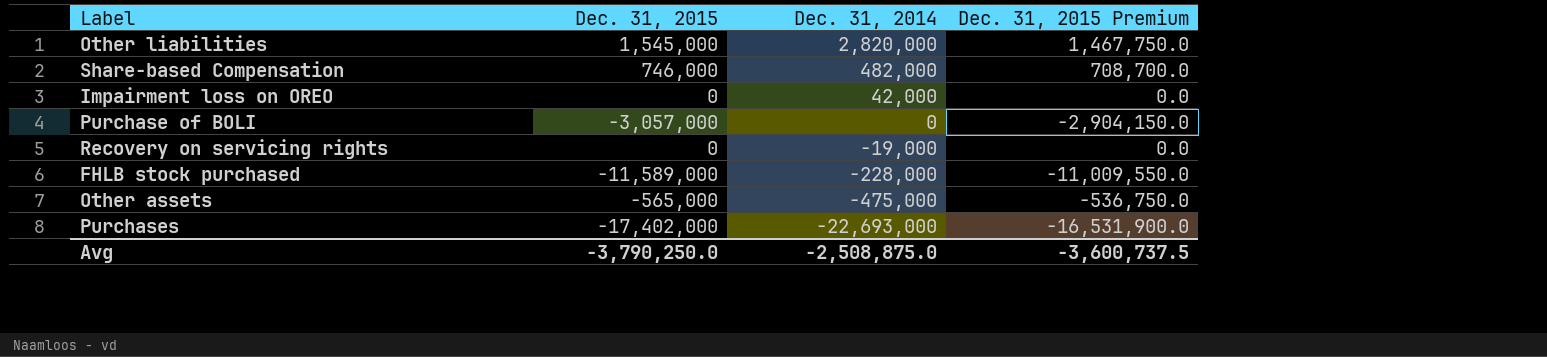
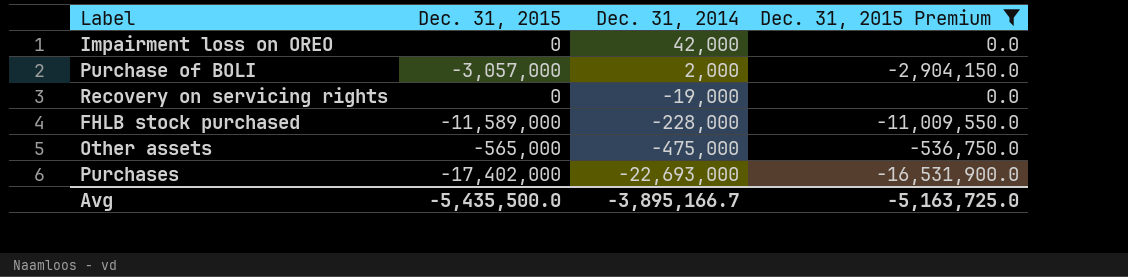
filter: none -> Dec. 31, 2015 Premium <= 0.0
Purchase of BOLI | Dec. 31, 2014: 0 -> 2,000
Avg | Dec. 31, 2015: -3,790,250.0 -> -5,435,500.0
Avg | Dec. 31, 2014: -2,508,875.0 -> -3,895,166.7
Avg | Dec. 31, 2015 Premium: -3,600,737.5 -> -5,163,725.0

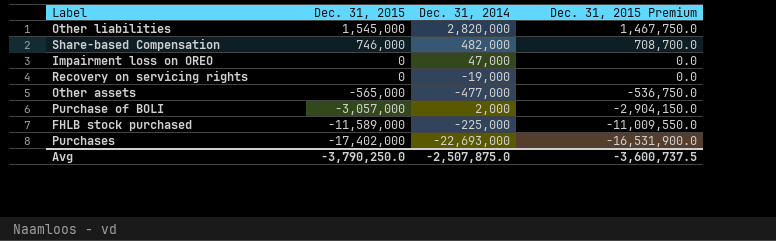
filter: Dec. 31, 2015 Premium <= 0.0 -> none
row order: Dec. 31, 2014 descending -> Dec. 31, 2015 descending
Impairment loss on OREO | Dec. 31, 2014: 42,000 -> 47,000
Other assets | Dec. 31, 2014: -475,000 -> -477,000
FHLB stock purchased | Dec. 31, 2014: -228,000 -> -225,000
Avg | Dec. 31, 2015: -5,435,500.0 -> -3,790,250.0
Avg | Dec. 31, 2014: -3,895,166.7 -> -2,507,875.0
Avg | Dec. 31, 2015 Premium: -5,163,725.0 -> -3,600,737.5

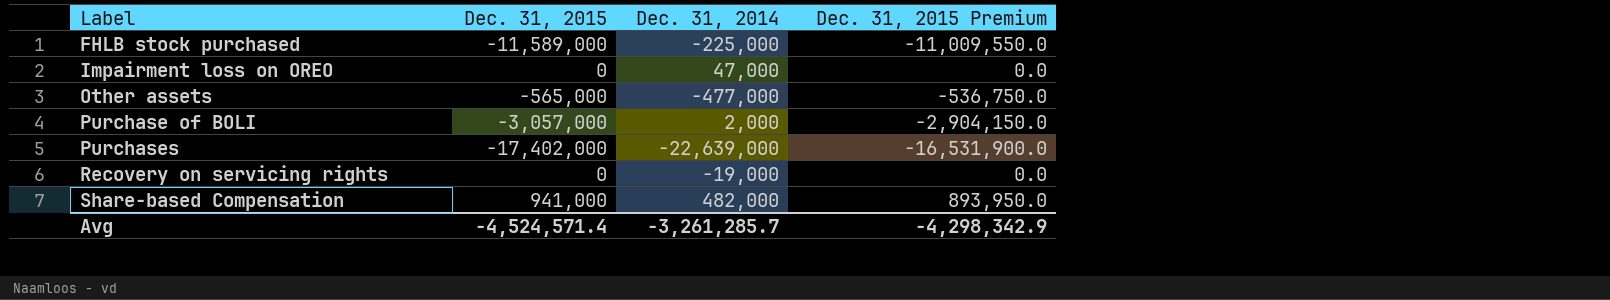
row order: Dec. 31, 2015 descending -> Label ascending
row Other liabilities: 1,545,000 | 2,820,000 | 1,467,750.0 -> none
Purchases | Dec. 31, 2014: -22,693,000 -> -22,639,000
Share-based Compensation | Dec. 31, 2015: 746,000 -> 941,000
Share-based Compensation | Dec. 31, 2015 Premium: 708,700.0 -> 893,950.0
Avg | Dec. 31, 2015: -3,790,250.0 -> -4,524,571.4
Avg | Dec. 31, 2014: -2,507,875.0 -> -3,261,285.7
Avg | Dec. 31, 2015 Premium: -3,600,737.5 -> -4,298,342.9

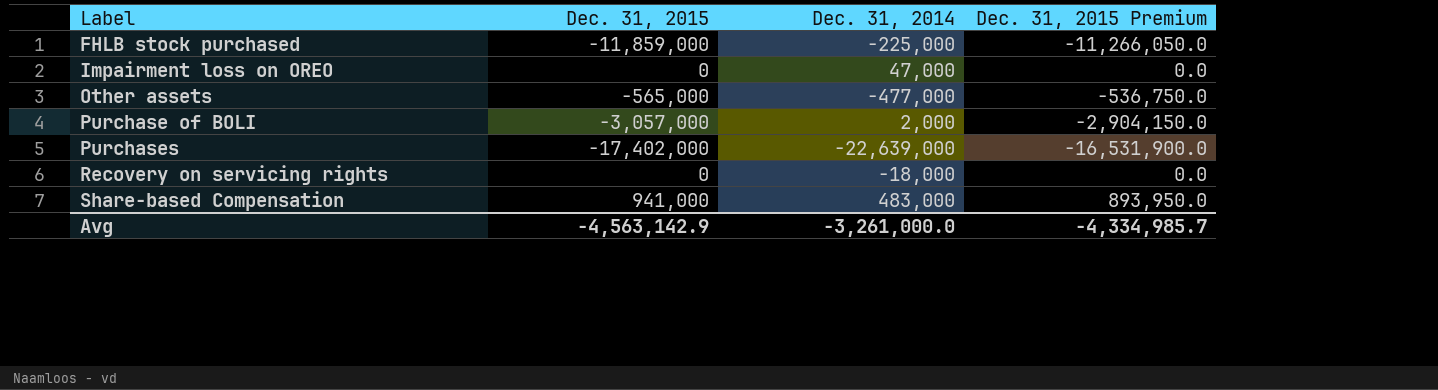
FHLB stock purchased | Dec. 31, 2015: -11,589,000 -> -11,859,000
FHLB stock purchased | Dec. 31, 2015 Premium: -11,009,550.0 -> -11,266,050.0
Recovery on servicing rights | Dec. 31, 2014: -19,000 -> -18,000
Share-based Compensation | Dec. 31, 2014: 482,000 -> 483,000
Avg | Dec. 31, 2015: -4,524,571.4 -> -4,563,142.9
Avg | Dec. 31, 2014: -3,261,285.7 -> -3,261,000.0
Avg | Dec. 31, 2015 Premium: -4,298,342.9 -> -4,334,985.7

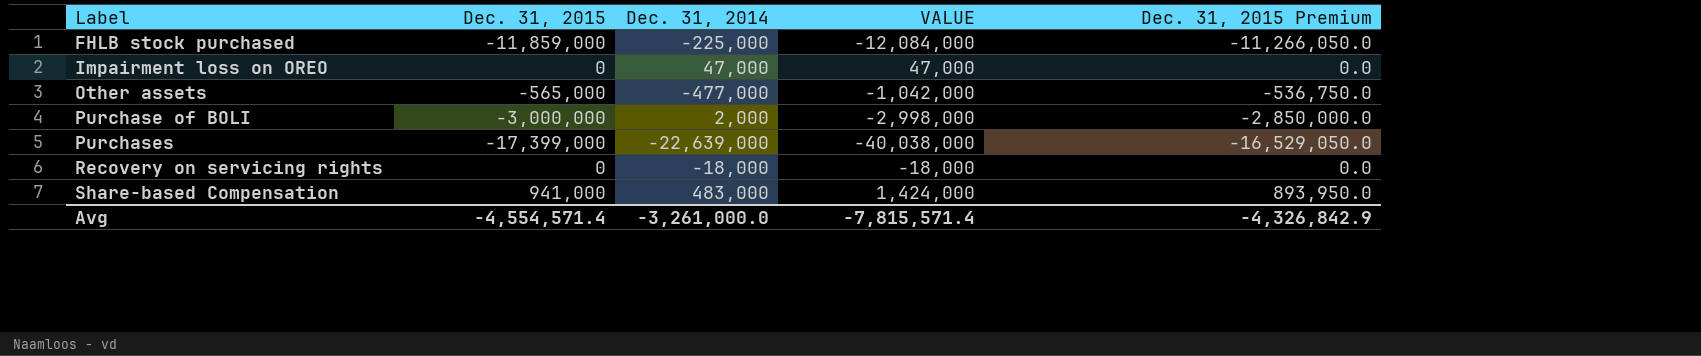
column VALUE | formula: none -> [Dec. 31, 2015] + [Dec. 31, 2014]
Purchase of BOLI | Dec. 31, 2015: -3,057,000 -> -3,000,000
Purchase of BOLI | Dec. 31, 2015 Premium: -2,904,150.0 -> -2,850,000.0
Purchases | Dec. 31, 2015: -17,402,000 -> -17,399,000
Purchases | Dec. 31, 2015 Premium: -16,531,900.0 -> -16,529,050.0
Avg | Dec. 31, 2015: -4,563,142.9 -> -4,554,571.4
Avg | Dec. 31, 2015 Premium: -4,334,985.7 -> -4,326,842.9

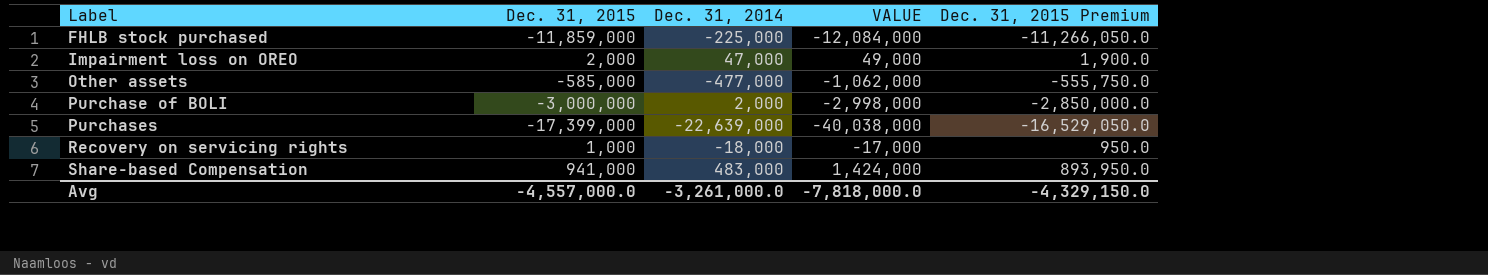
Impairment loss on OREO | Dec. 31, 2015: 0 -> 2,000
Impairment loss on OREO | VALUE: 47,000 -> 49,000
Impairment loss on OREO | Dec. 31, 2015 Premium: 0.0 -> 1,900.0
Other assets | Dec. 31, 2015: -565,000 -> -585,000
Other assets | VALUE: -1,042,000 -> -1,062,000
Other assets | Dec. 31, 2015 Premium: -536,750.0 -> -555,750.0
Recovery on servicing rights | Dec. 31, 2015: 0 -> 1,000
Recovery on servicing rights | VALUE: -18,000 -> -17,000
Recovery on servicing rights | Dec. 31, 2015 Premium: 0.0 -> 950.0
Avg | Dec. 31, 2015: -4,554,571.4 -> -4,557,000.0
Avg | VALUE: -7,815,571.4 -> -7,818,000.0
Avg | Dec. 31, 2015 Premium: -4,326,842.9 -> -4,329,150.0

